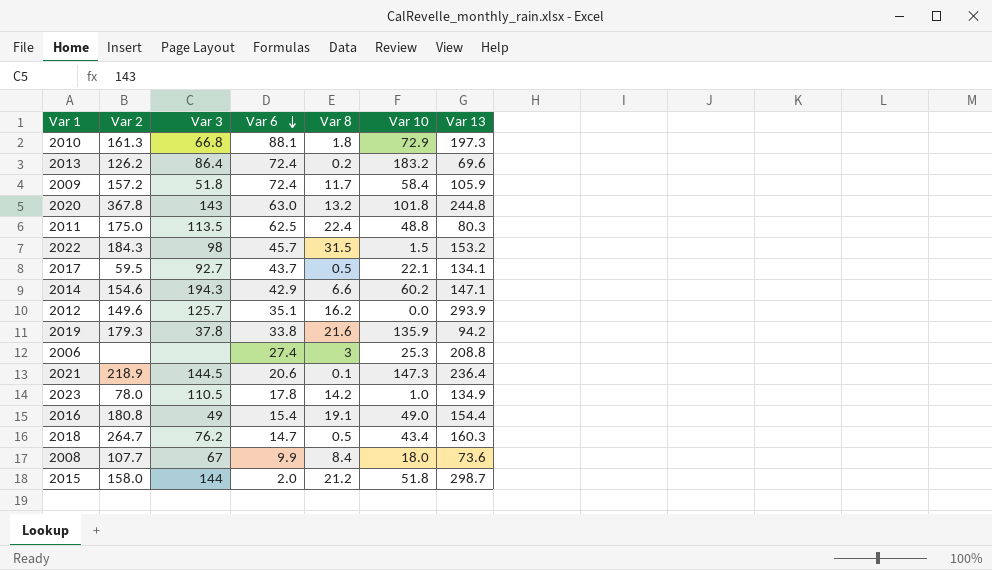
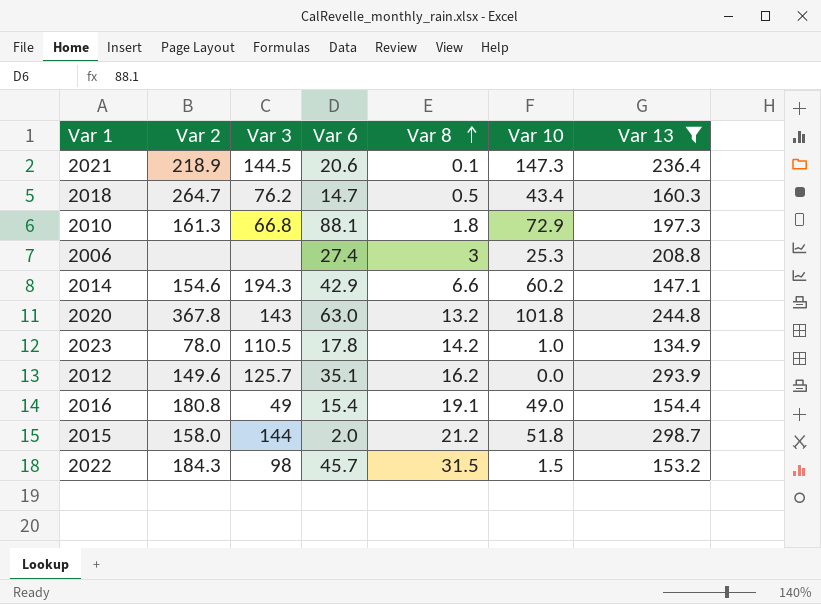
filter: none -> Var 13 >= 134.9
row order: Var 6 descending -> Var 8 ascending

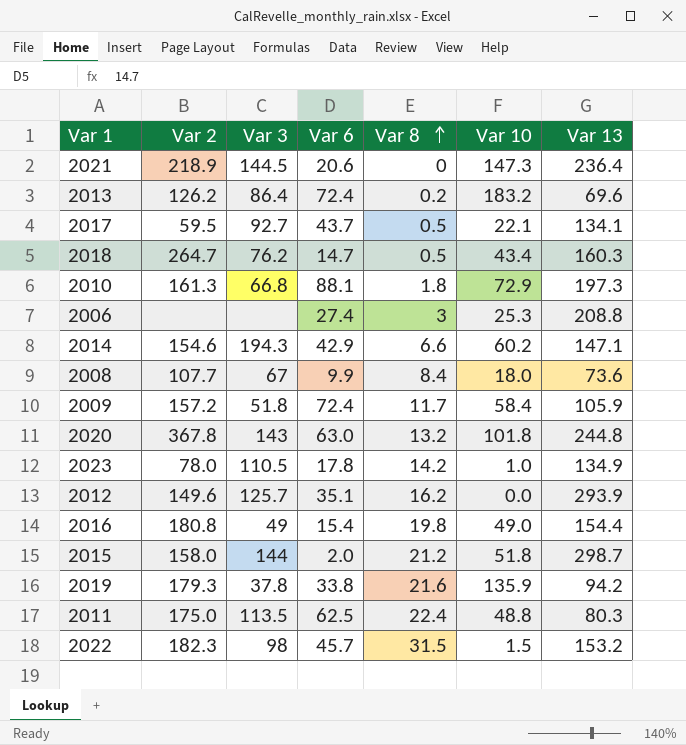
filter: Var 13 >= 134.9 -> none
2021 | Var 8: 0.1 -> 0
2016 | Var 8: 19.1 -> 19.8
2022 | Var 2: 184.3 -> 182.3

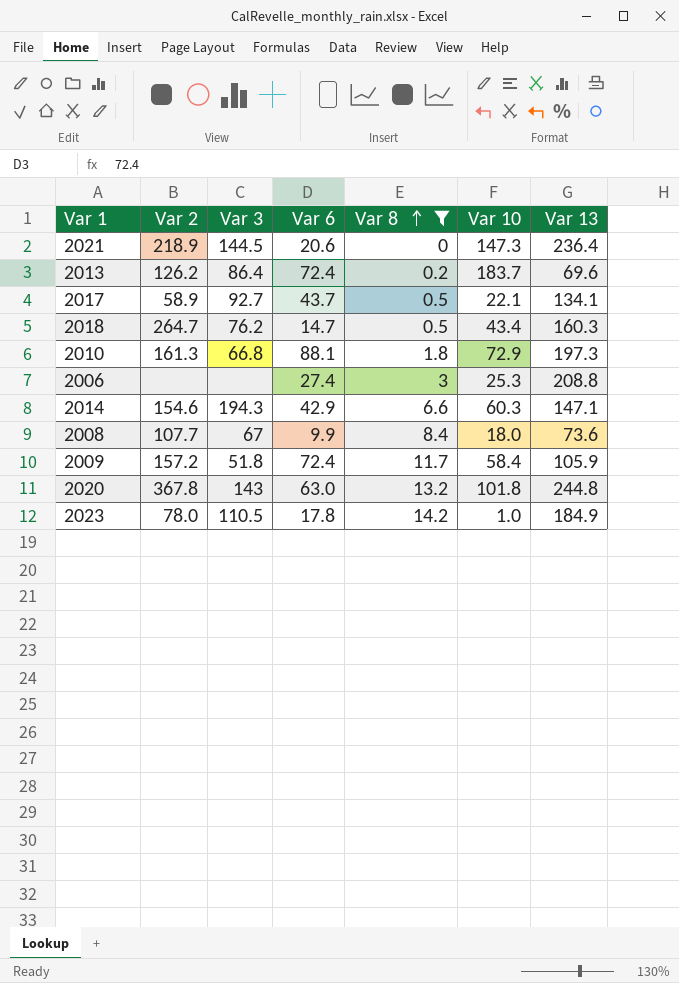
filter: none -> Var 8 <= 14.2
2013 | Var 10: 183.2 -> 183.7
2017 | Var 2: 59.5 -> 58.9
2014 | Var 10: 60.2 -> 60.3
2023 | Var 13: 134.9 -> 184.9

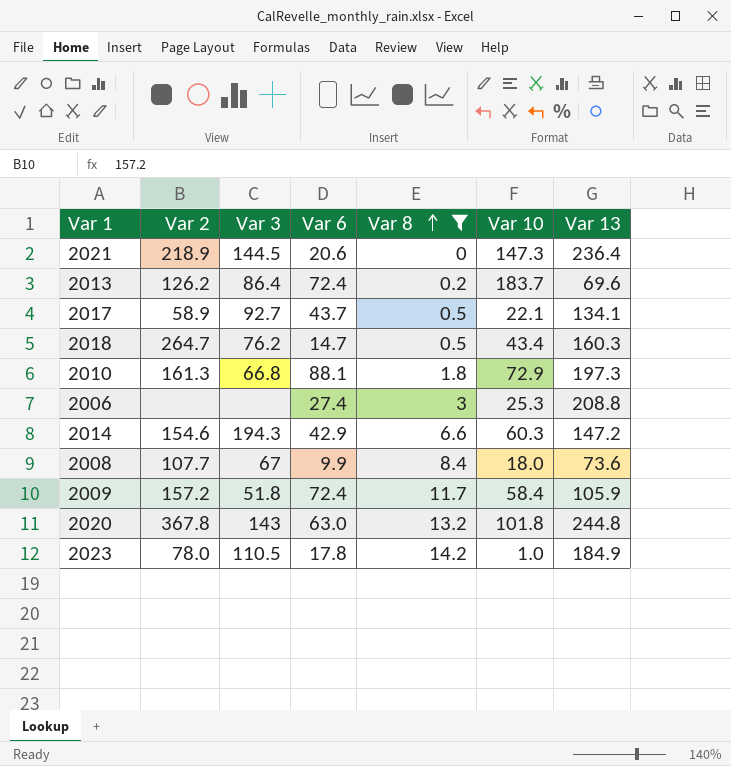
2014 | Var 13: 147.1 -> 147.2

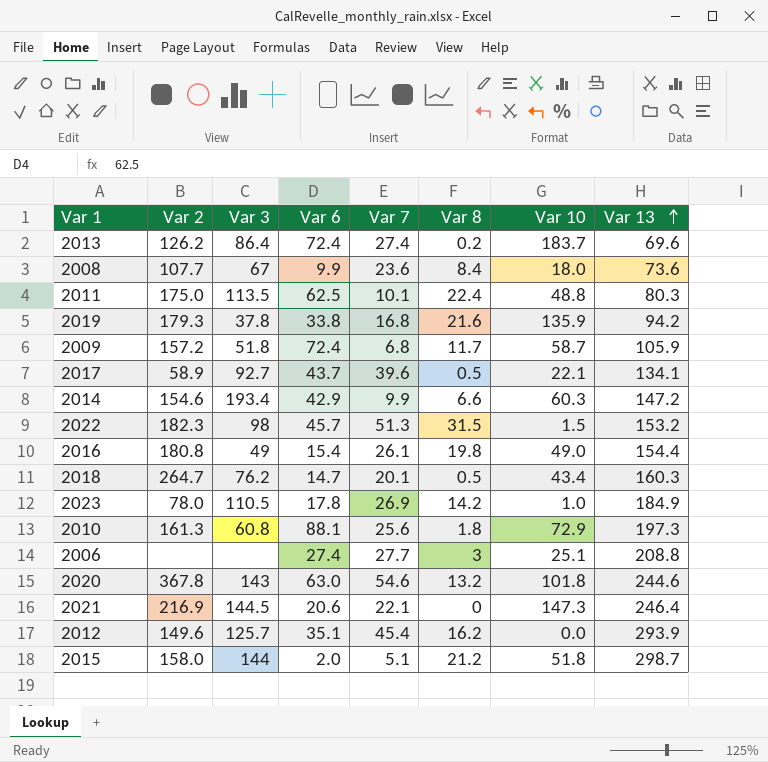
filter: Var 8 <= 14.2 -> none
row order: Var 8 ascending -> Var 13 ascending
column Var 7 | position: none -> 5
2009 | Var 10: 58.4 -> 58.7
2014 | Var 3: 194.3 -> 193.4
2010 | Var 3: 66.8 -> 60.8
2006 | Var 10: 25.3 -> 25.1
2020 | Var 13: 244.8 -> 244.6
2021 | Var 2: 218.9 -> 216.9
2021 | Var 13: 236.4 -> 246.4

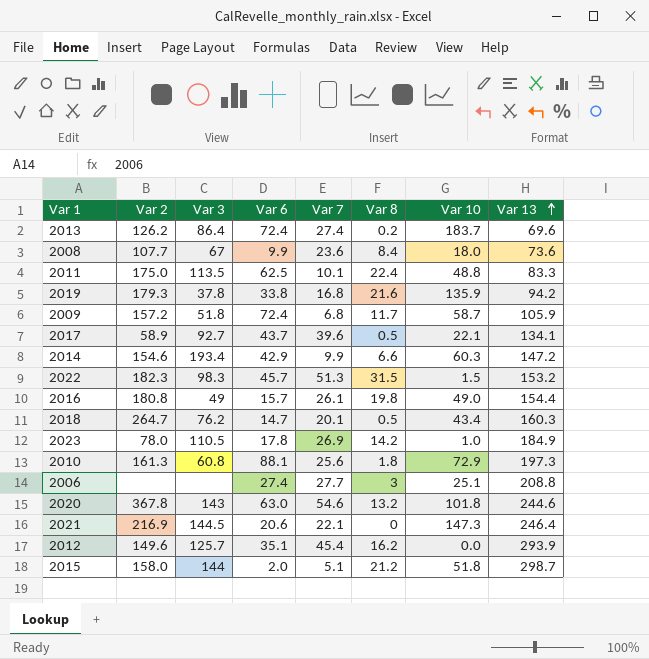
2011 | Var 13: 80.3 -> 83.3
2022 | Var 3: 98 -> 98.3
2016 | Var 6: 15.4 -> 15.7

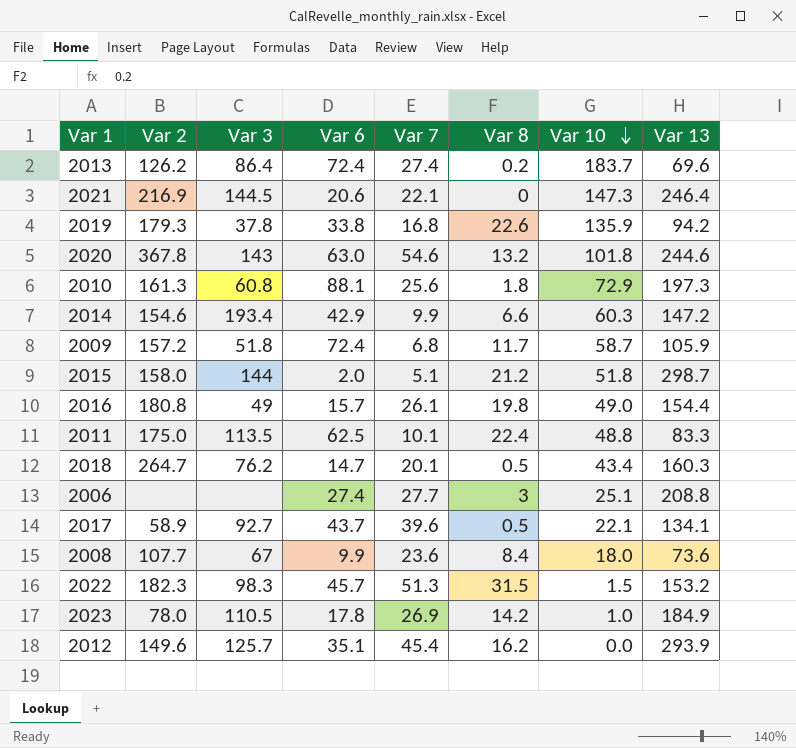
row order: Var 13 ascending -> Var 10 descending
2019 | Var 8: 21.6 -> 22.6

